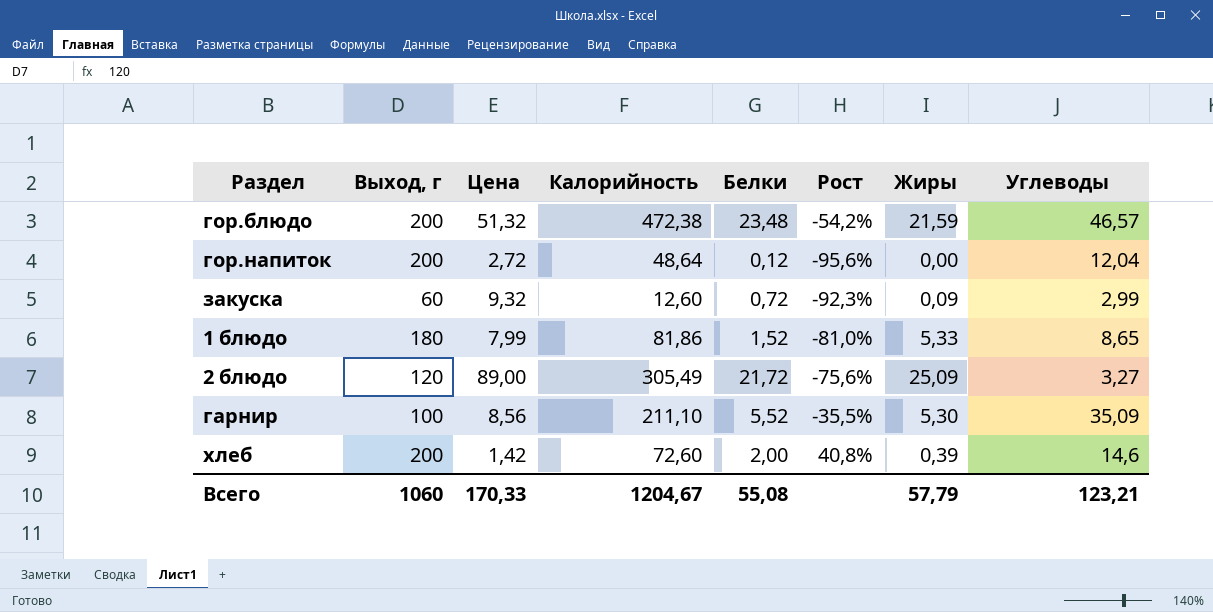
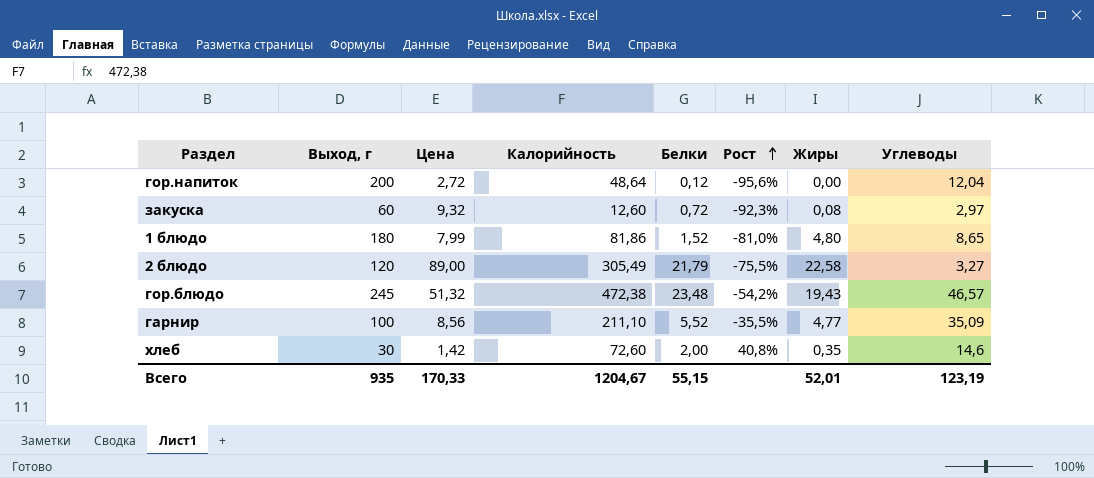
row order: none -> Рост ascending
закуска | Жиры: 0,09 -> 0,08
закуска | Углеводы: 2,99 -> 2,97
1 блюдо | Жиры: 5,33 -> 4,80
2 блюдо | Белки: 21,72 -> 21,79
2 блюдо | Рост: -75,6% -> -75,5%
2 блюдо | Жиры: 25,09 -> 22,58
гор.блюдо | Выход, г: 200 -> 245
гор.блюдо | Жиры: 21,59 -> 19,43
гарнир | Жиры: 5,30 -> 4,77
хлеб | Выход, г: 200 -> 30
хлеб | Жиры: 0,39 -> 0,35
Всего | Выход, г: 1060 -> 935
Всего | Белки: 55,08 -> 55,15
Всего | Жиры: 57,79 -> 52,01
Всего | Углеводы: 123,21 -> 123,19

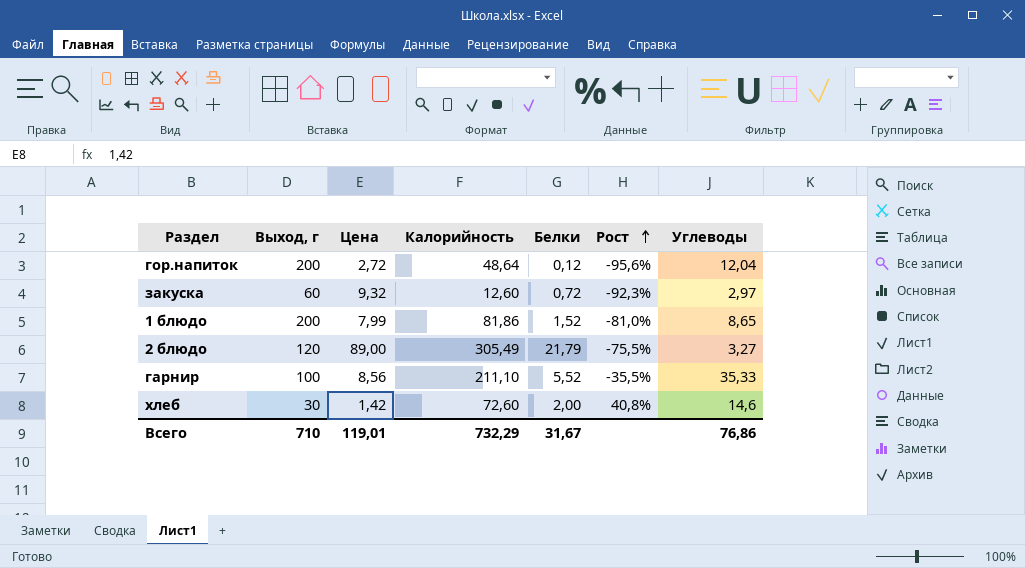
column Жиры | position: 7 -> none
row гор.блюдо: 245 | 51,32 | 472,38 | 23,48 | -54,2% | 19,43 | 46,57 -> none
1 блюдо | Выход, г: 180 -> 200
гарнир | Углеводы: 35,09 -> 35,33
Всего | Выход, г: 935 -> 710
Всего | Цена: 170,33 -> 119,01
Всего | Калорийность: 1204,67 -> 732,29
Всего | Белки: 55,15 -> 31,67
Всего | Углеводы: 123,19 -> 76,86

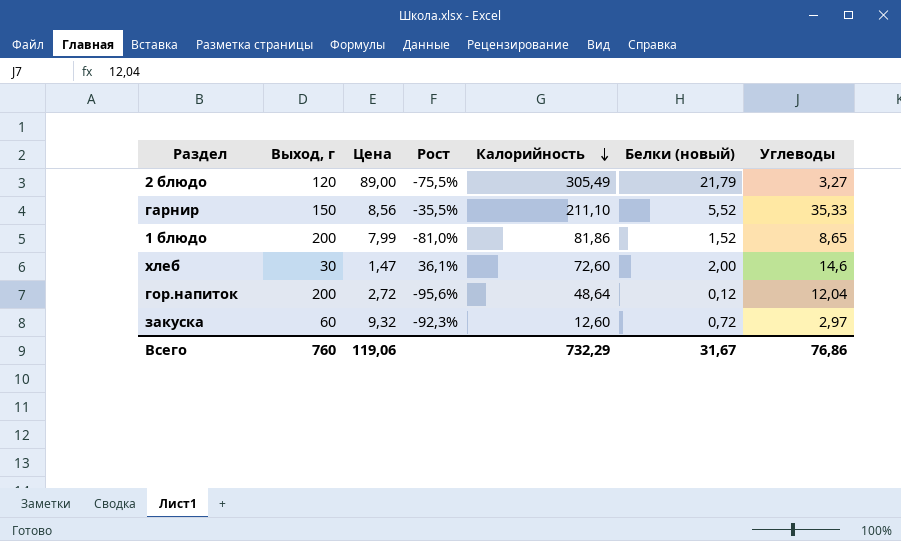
row order: Рост ascending -> Калорийность descending
column Рост | position: 6 -> 4
column name: Белки -> Белки (новый)
гарнир | Выход, г: 100 -> 150
хлеб | Цена: 1,42 -> 1,47
хлеб | Рост: 40,8% -> 36,1%
Всего | Выход, г: 710 -> 760
Всего | Цена: 119,01 -> 119,06

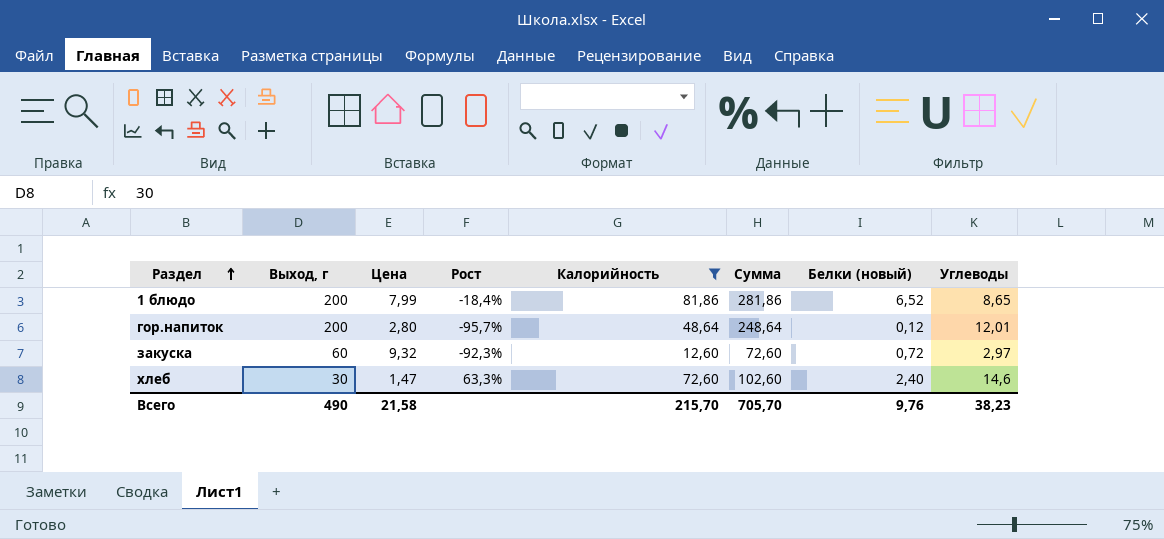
filter: none -> Калорийность <= 81,86
row order: Калорийность descending -> Раздел ascending
column Сумма | formula: none -> [Выход, г] + [Калорийность]
1 блюдо | Рост: -81,0% -> -18,4%
1 блюдо | Белки (новый): 1,52 -> 6,52
гор.напиток | Цена: 2,72 -> 2,80
гор.напиток | Рост: -95,6% -> -95,7%
гор.напиток | Углеводы: 12,04 -> 12,01
хлеб | Рост: 36,1% -> 63,3%
хлеб | Белки (новый): 2,00 -> 2,40
Всего | Выход, г: 760 -> 490
Всего | Цена: 119,06 -> 21,58
Всего | Калорийность: 732,29 -> 215,70
Всего | Белки (новый): 31,67 -> 9,76
Всего | Углеводы: 76,86 -> 38,23

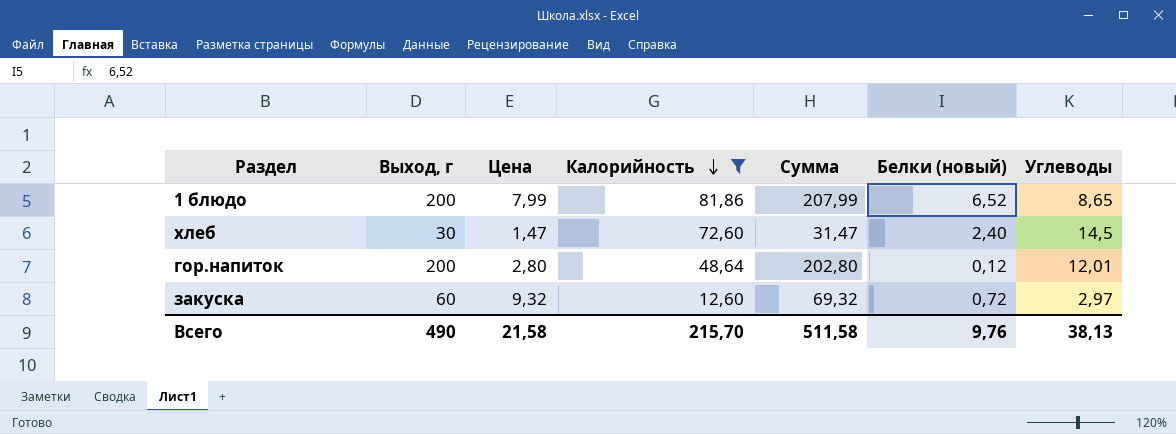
row order: Раздел ascending -> Калорийность descending
column Рост | formula: ([Белки (новый)] - [Цена]) / [Цена] -> none
column Сумма | formula: [Выход, г] + [Калорийность] -> [Выход, г] + [Цена]
хлеб | Углеводы: 14,6 -> 14,5
Всего | Сумма: 705,70 -> 511,58
Всего | Углеводы: 38,23 -> 38,13

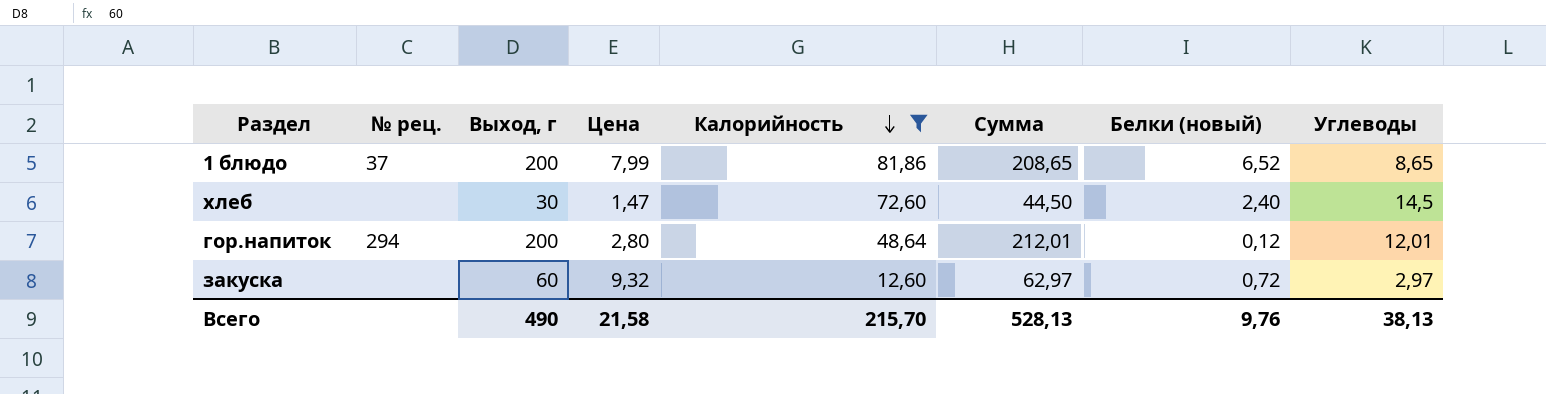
column № рец. | position: none -> 2
column Сумма | formula: [Выход, г] + [Цена] -> [Выход, г] + [Углеводы]
Всего | Сумма: 511,58 -> 528,13

